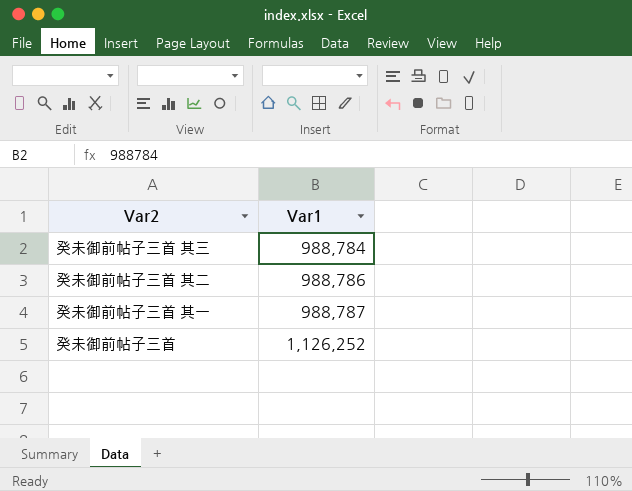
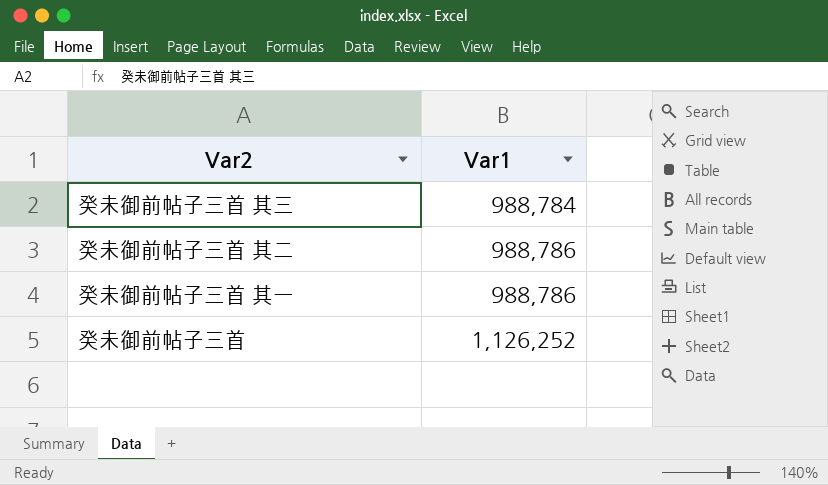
癸未御前帖子三首 其一 | Var1: 988,787 -> 988,786

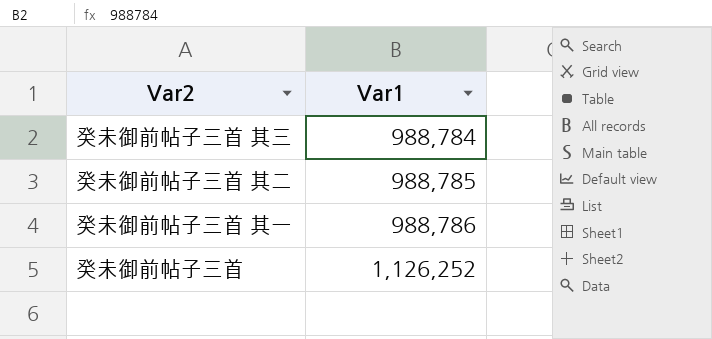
癸未御前帖子三首 其二 | Var1: 988,786 -> 988,785

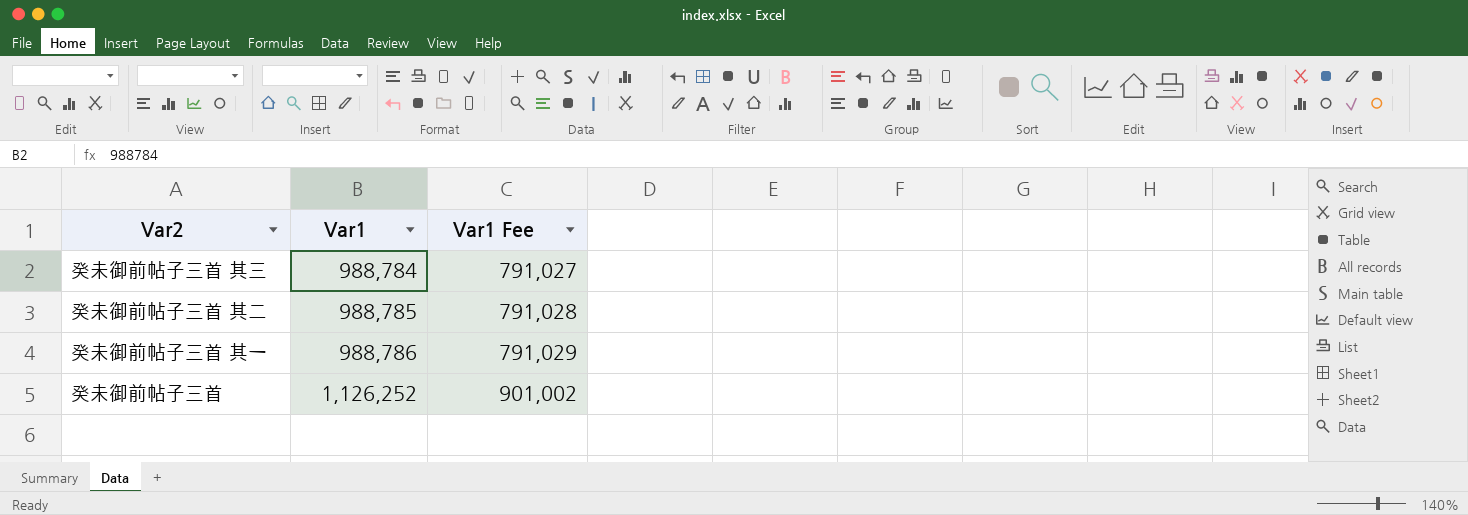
column Var1 Fee | formula: none -> [Var1] * 0.8

